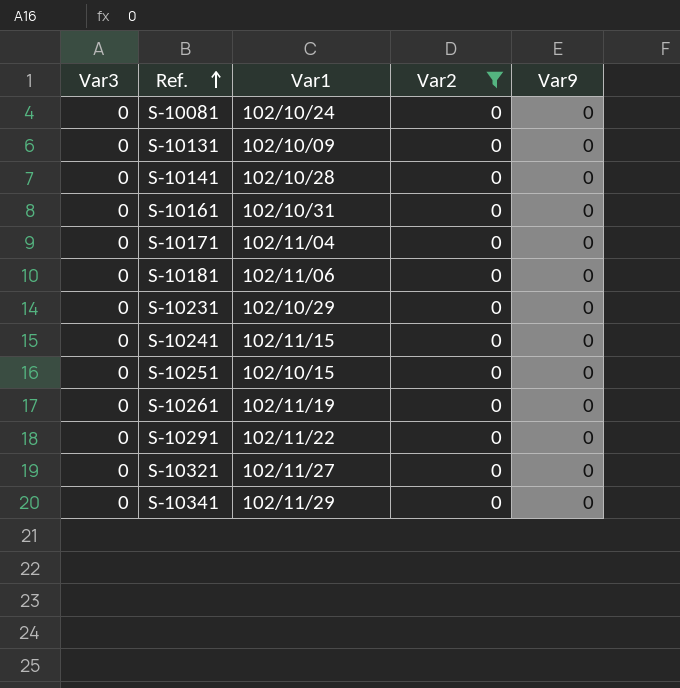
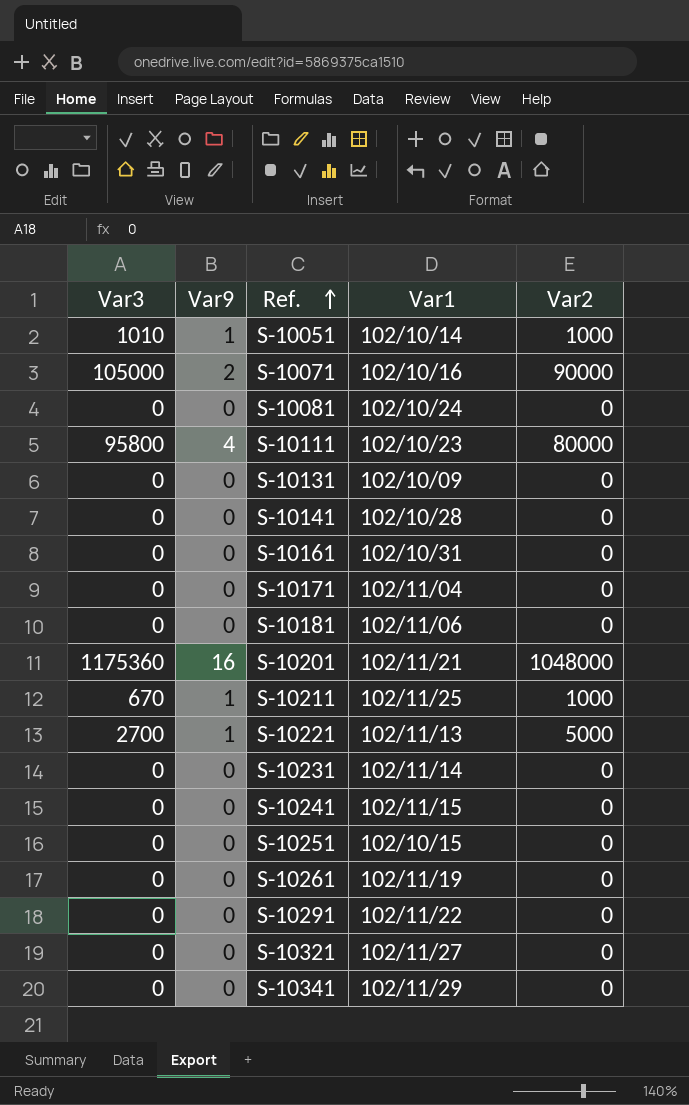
filter: Var2 = 0 -> none
column Var9 | position: 5 -> 2
S-10231 | Var1: 102/10/29 -> 102/11/14

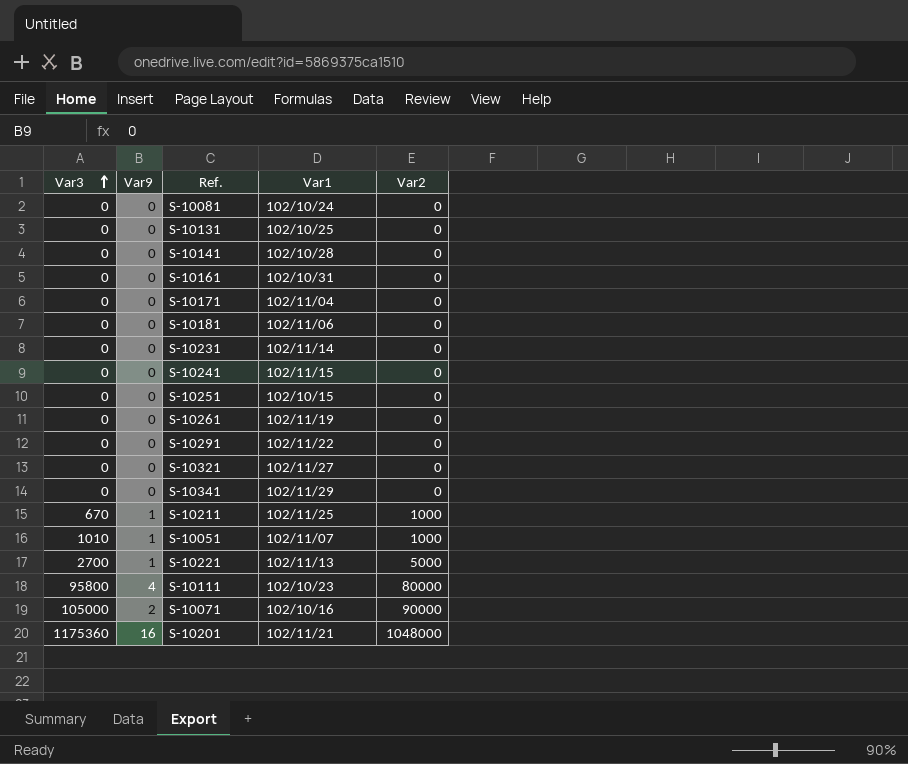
row order: Ref. ascending -> Var3 ascending
S-10131 | Var1: 102/10/09 -> 102/10/25
S-10051 | Var1: 102/10/14 -> 102/11/07

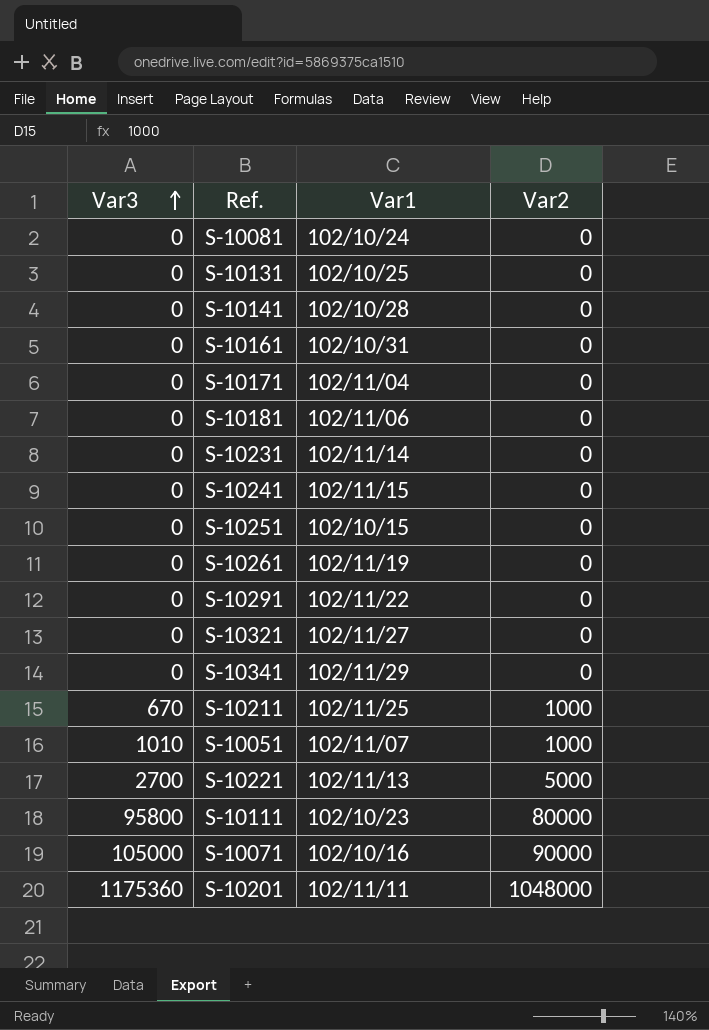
column Var9 | position: 2 -> none
S-10201 | Var1: 102/11/21 -> 102/11/11

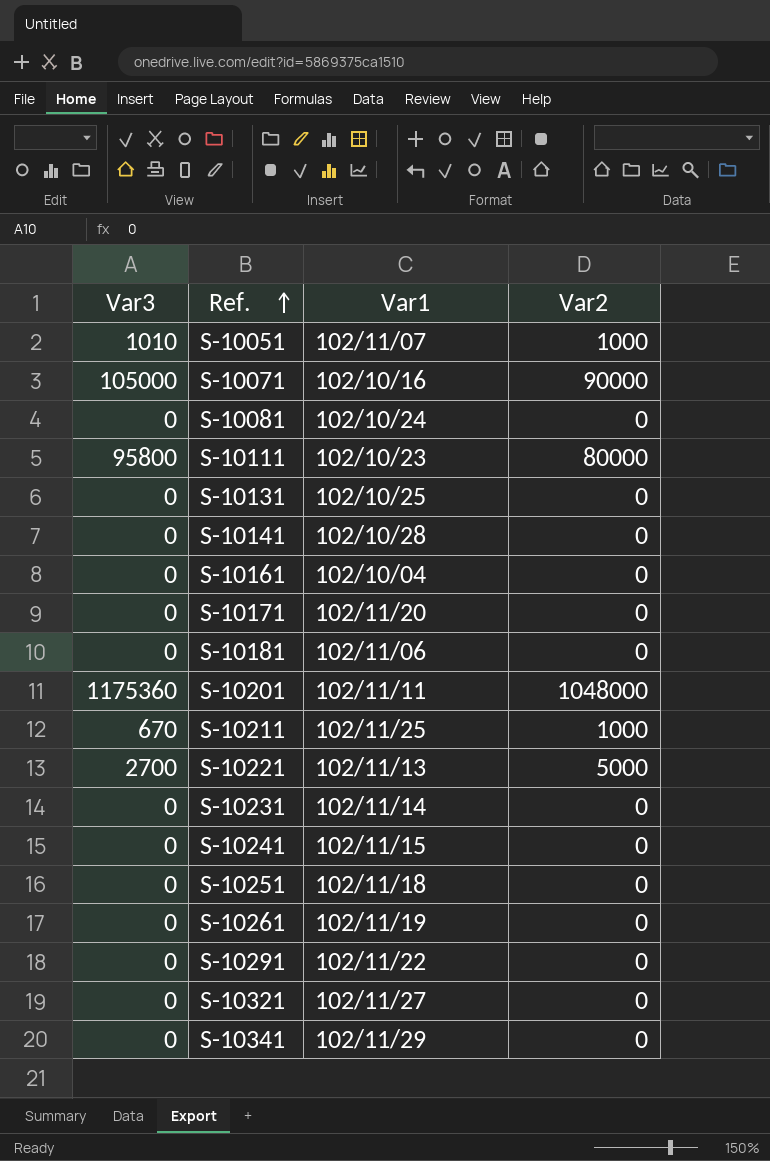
row order: Var3 ascending -> Ref. ascending
S-10161 | Var1: 102/10/31 -> 102/10/04
S-10171 | Var1: 102/11/04 -> 102/11/20
S-10251 | Var1: 102/10/15 -> 102/11/18

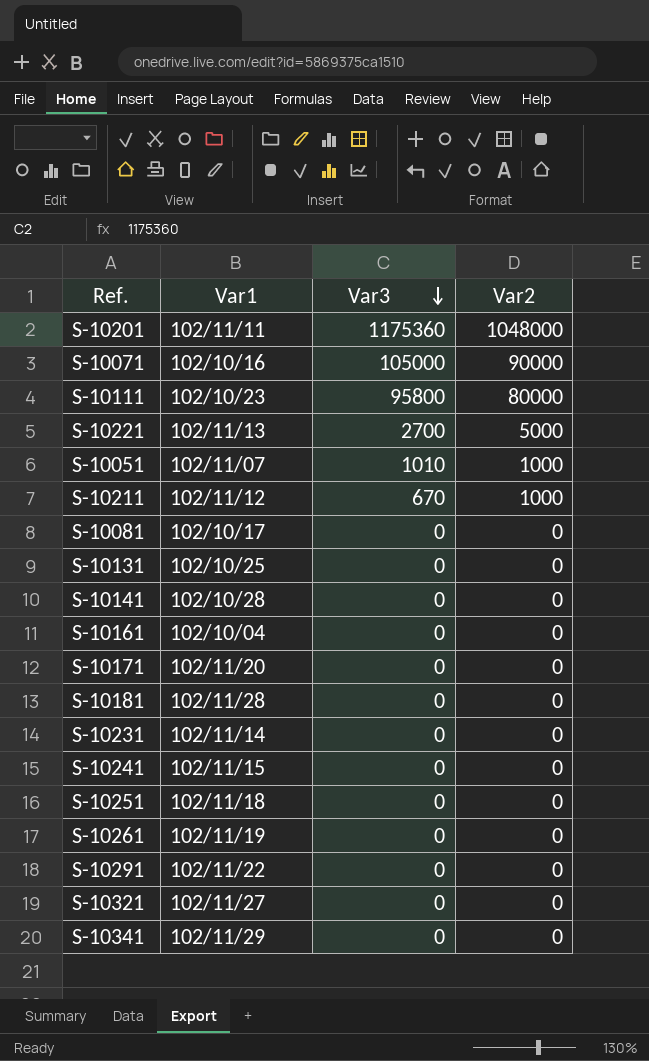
row order: Ref. ascending -> Var3 descending
column Var3 | position: 1 -> 3
S-10211 | Var1: 102/11/25 -> 102/11/12
S-10081 | Var1: 102/10/24 -> 102/10/17
S-10181 | Var1: 102/11/06 -> 102/11/28

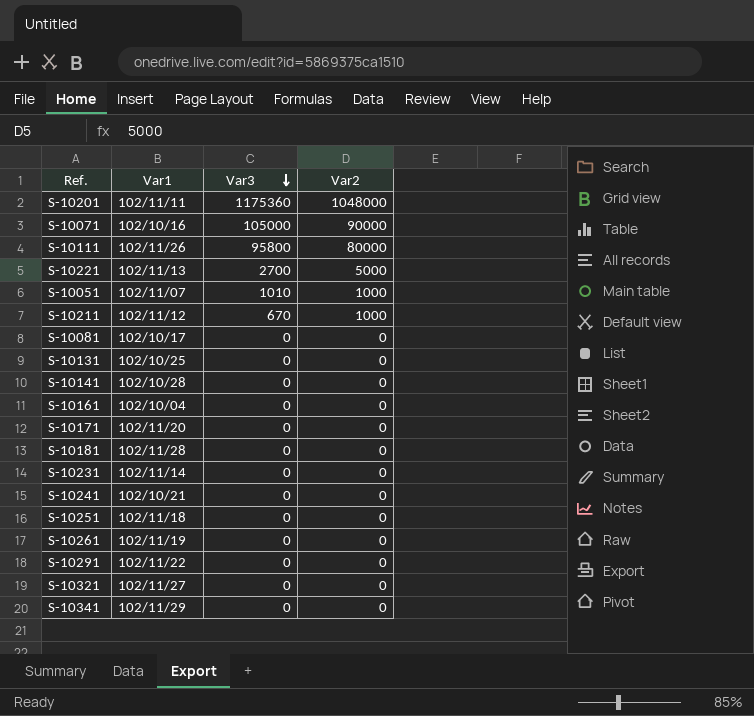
S-10111 | Var1: 102/10/23 -> 102/11/26
S-10241 | Var1: 102/11/15 -> 102/10/21

